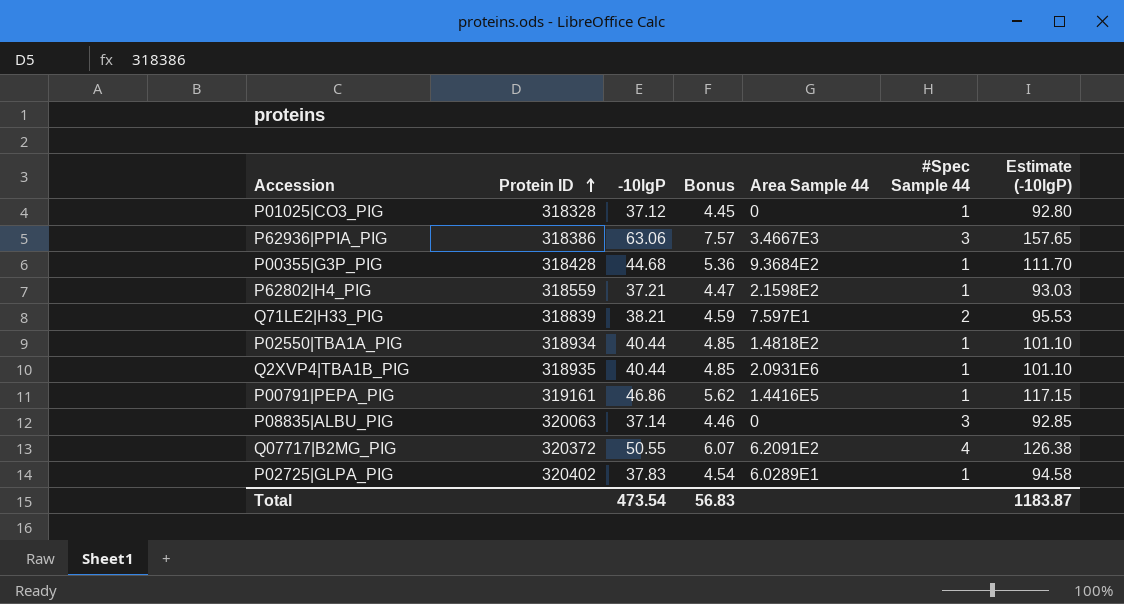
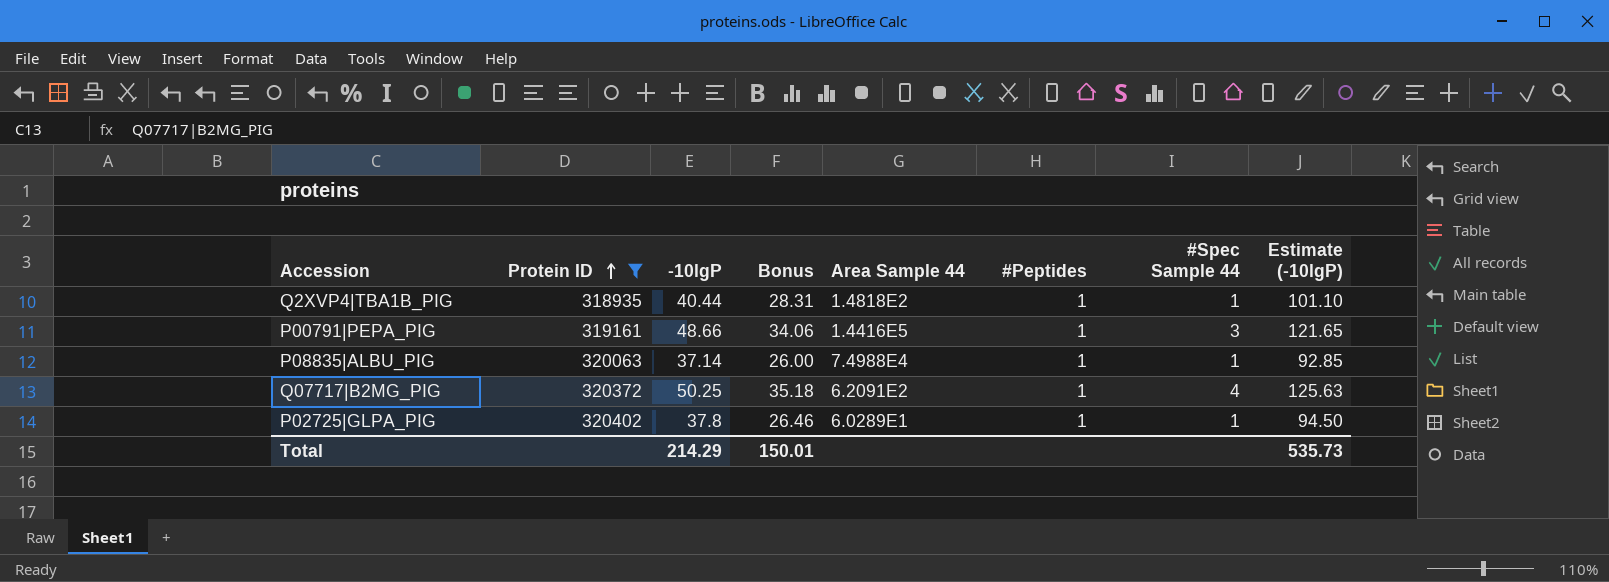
filter: none -> Protein ID >= 318935
column Bonus | formula: [-10lgP] * 0.12 -> [-10lgP] * 0.7
column #Peptides | position: none -> 6
Q2XVP4|TBA1B_PIG | Area Sample 44: 2.0931E6 -> 1.4818E2
P00791|PEPA_PIG | -10lgP: 46.86 -> 48.66
P00791|PEPA_PIG | #Spec Sample 44: 1 -> 3
P00791|PEPA_PIG | Estimate (-10lgP): 117.15 -> 121.65
P08835|ALBU_PIG | Area Sample 44: 0 -> 7.4988E4
P08835|ALBU_PIG | #Spec Sample 44: 3 -> 1
Q07717|B2MG_PIG | -10lgP: 50.55 -> 50.25
Q07717|B2MG_PIG | Estimate (-10lgP): 126.38 -> 125.63
P02725|GLPA_PIG | -10lgP: 37.83 -> 37.8
P02725|GLPA_PIG | Estimate (-10lgP): 94.58 -> 94.50
Total | -10lgP: 473.54 -> 214.29
Total | Bonus: 56.83 -> 150.01
Total | Estimate (-10lgP): 1183.87 -> 535.73

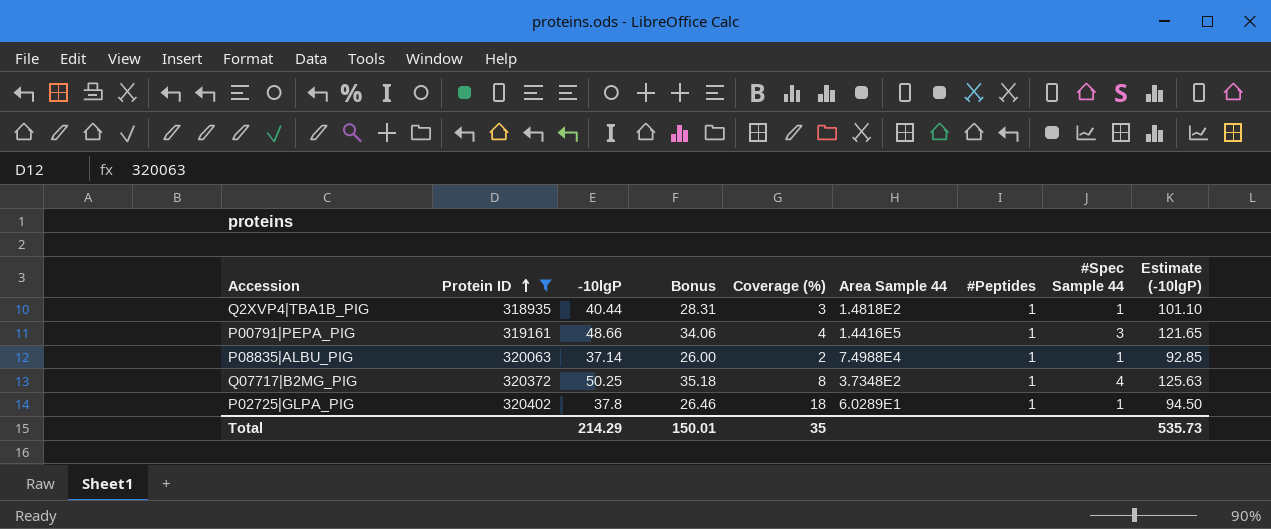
column Coverage (%) | position: none -> 5
Q07717|B2MG_PIG | Area Sample 44: 6.2091E2 -> 3.7348E2

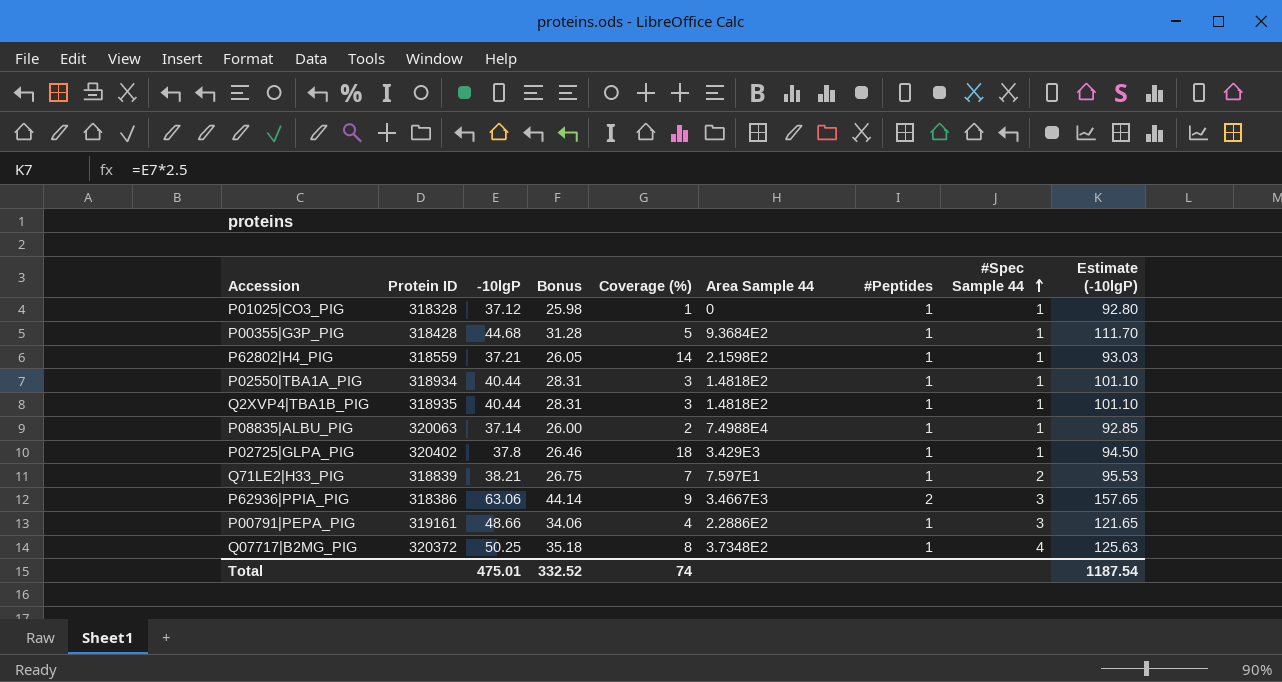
filter: Protein ID >= 318935 -> none
row order: Protein ID ascending -> #Spec Sample 44 ascending
P02725|GLPA_PIG | Area Sample 44: 6.0289E1 -> 3.429E3
P00791|PEPA_PIG | Area Sample 44: 1.4416E5 -> 2.2886E2
Total | -10lgP: 214.29 -> 475.01
Total | Bonus: 150.01 -> 332.52
Total | Coverage (%): 35 -> 74
Total | Estimate (-10lgP): 535.73 -> 1187.54

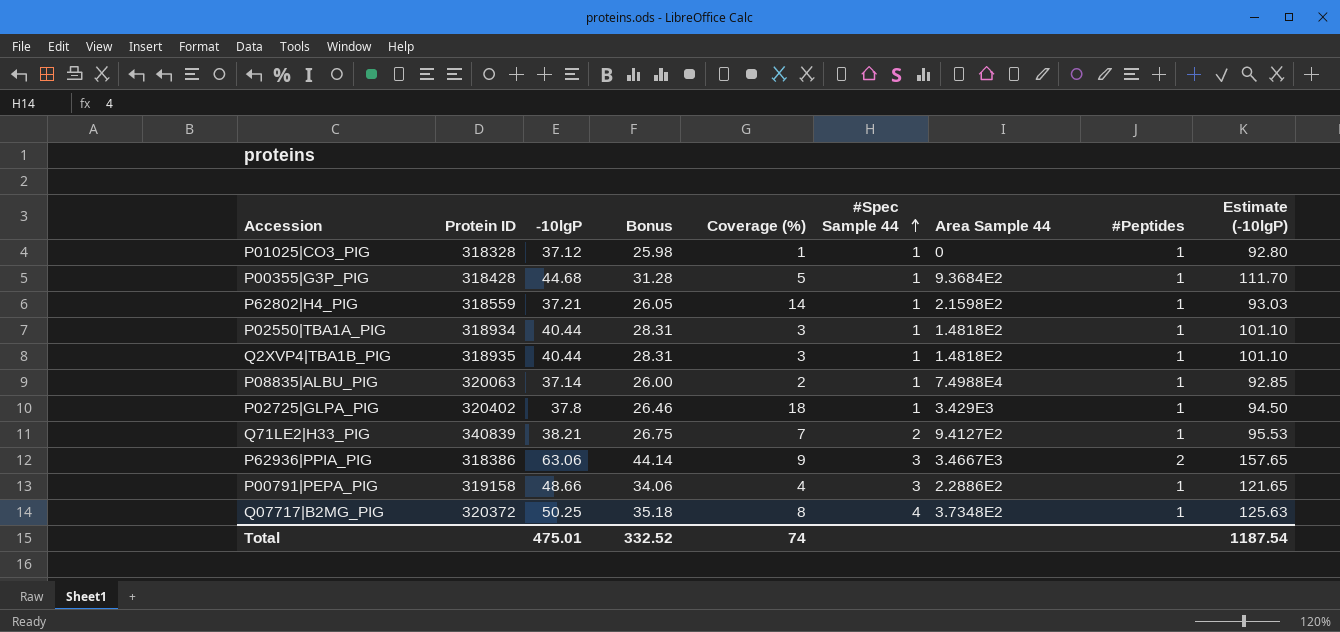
column #Spec Sample 44 | position: 8 -> 6
Q71LE2|H33_PIG | Protein ID: 318839 -> 340839
Q71LE2|H33_PIG | Area Sample 44: 7.597E1 -> 9.4127E2
P00791|PEPA_PIG | Protein ID: 319161 -> 319158

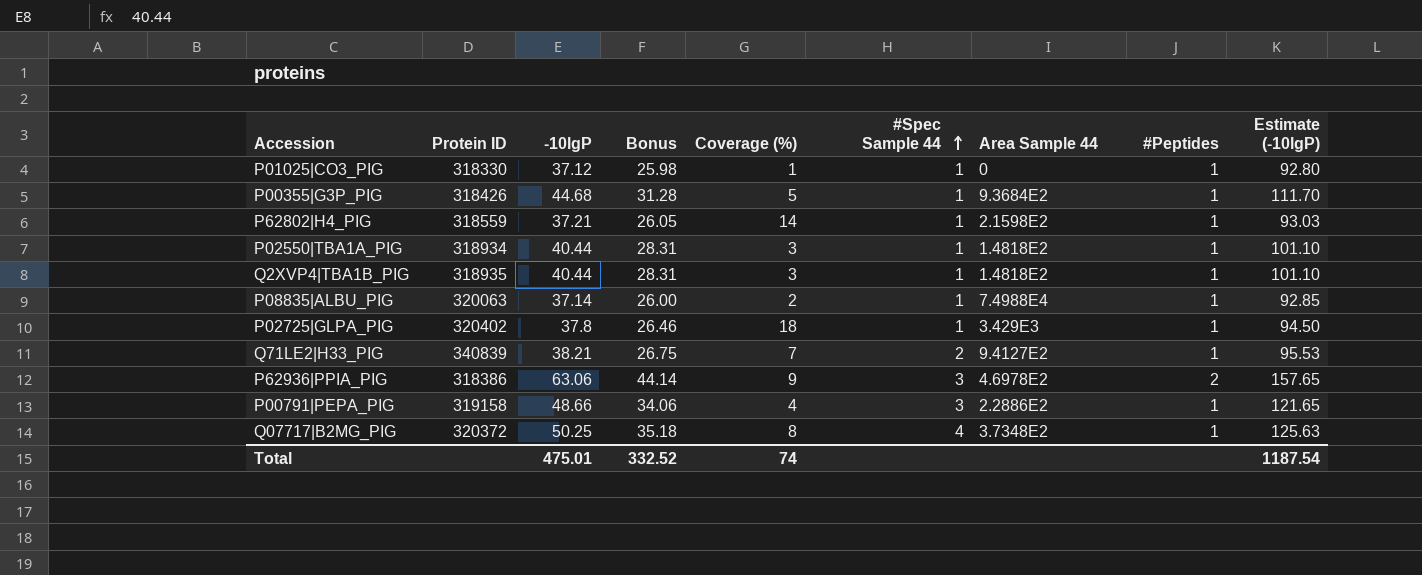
P01025|CO3_PIG | Protein ID: 318328 -> 318330
P00355|G3P_PIG | Protein ID: 318428 -> 318426
P62936|PPIA_PIG | Area Sample 44: 3.4667E3 -> 4.6978E2

